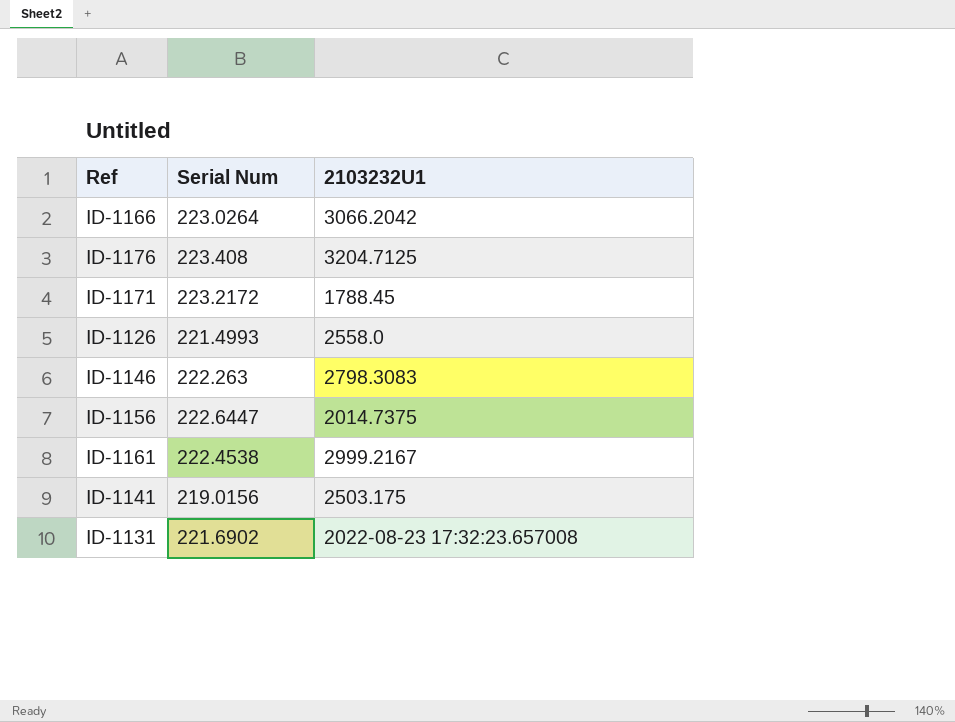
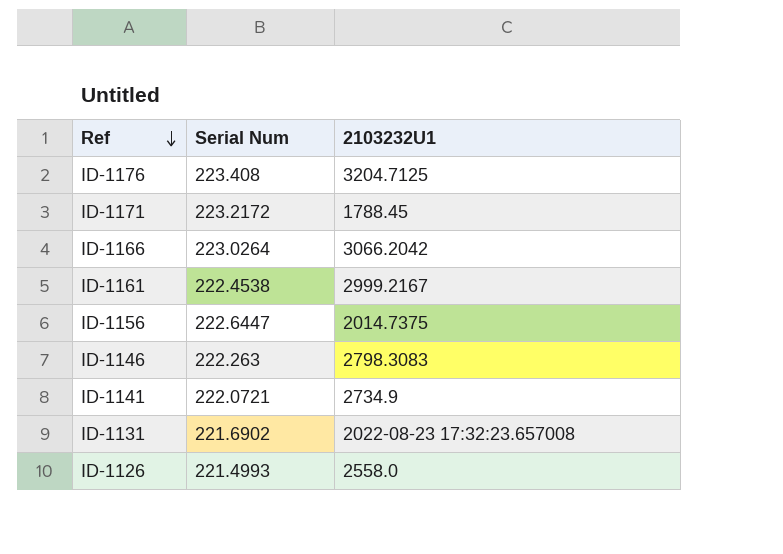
row order: none -> Ref descending
ID-1141 | Serial Num: 219.0156 -> 222.0721
ID-1141 | 2103232U1: 2503.175 -> 2734.9

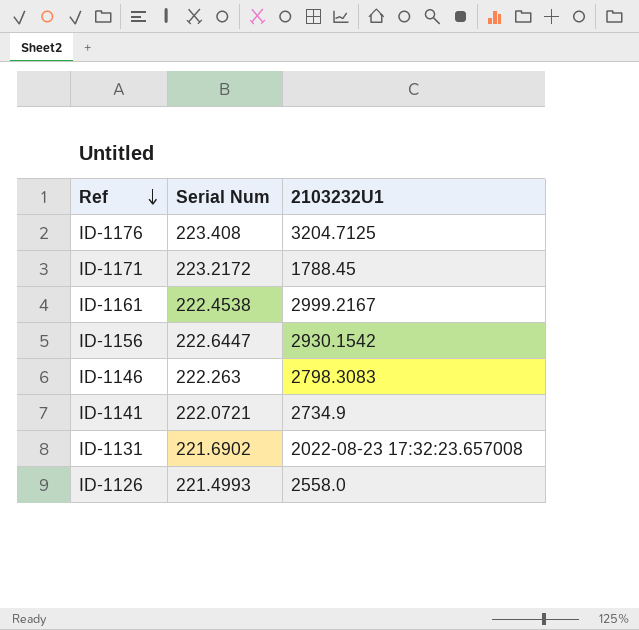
row ID-1166: 223.0264 | 3066.2042 -> none
ID-1156 | 2103232U1: 2014.7375 -> 2930.1542

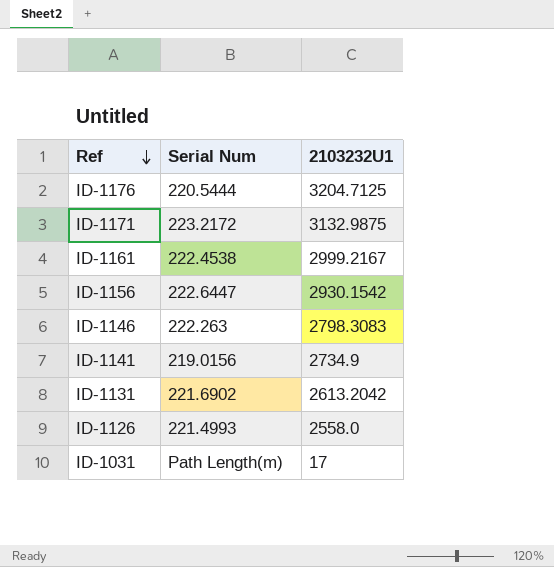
ID-1176 | Serial Num: 223.408 -> 220.5444
ID-1171 | 2103232U1: 1788.45 -> 3132.9875
ID-1141 | Serial Num: 222.0721 -> 219.0156
ID-1131 | 2103232U1: 2022-08-23 17:32:23.657008 -> 2613.2042
row ID-1031: none -> Path Length(m) | 17

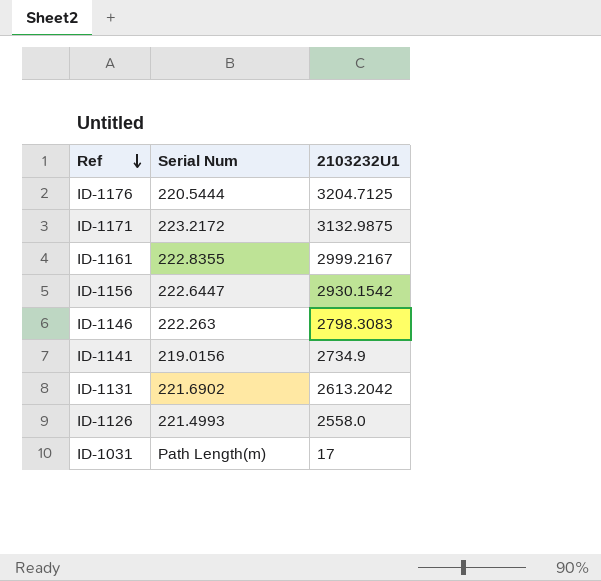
ID-1161 | Serial Num: 222.4538 -> 222.8355

